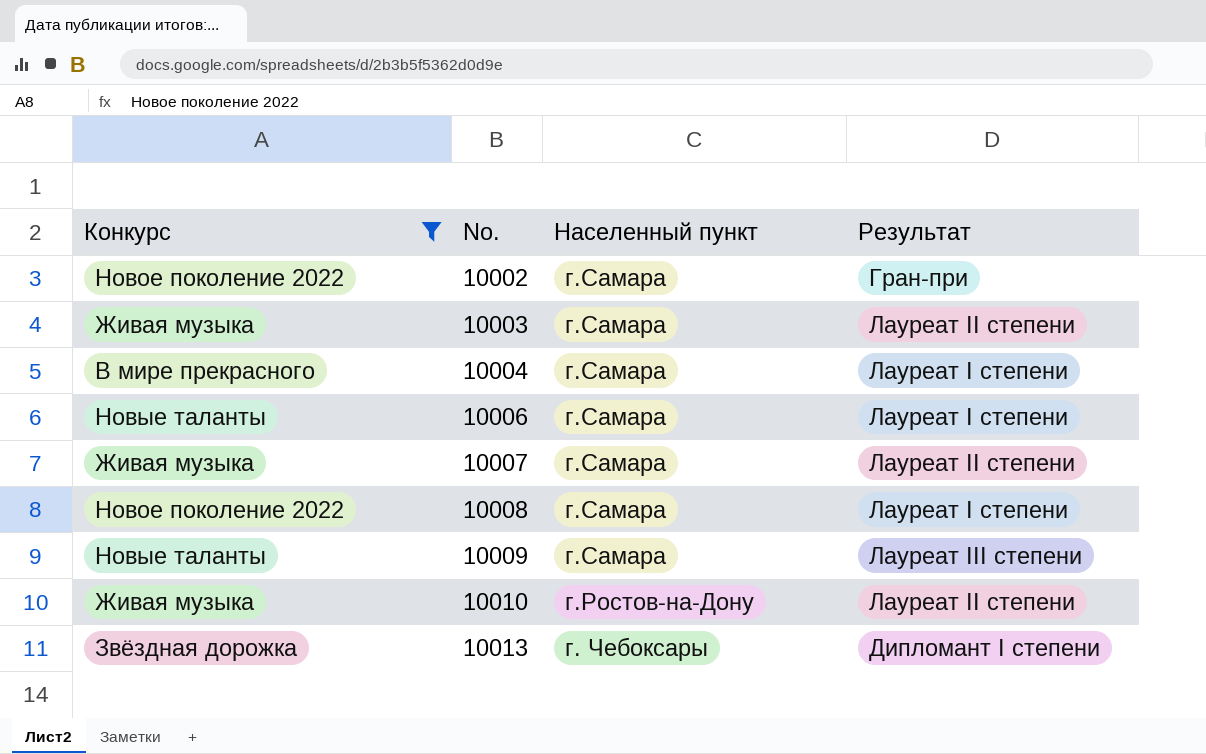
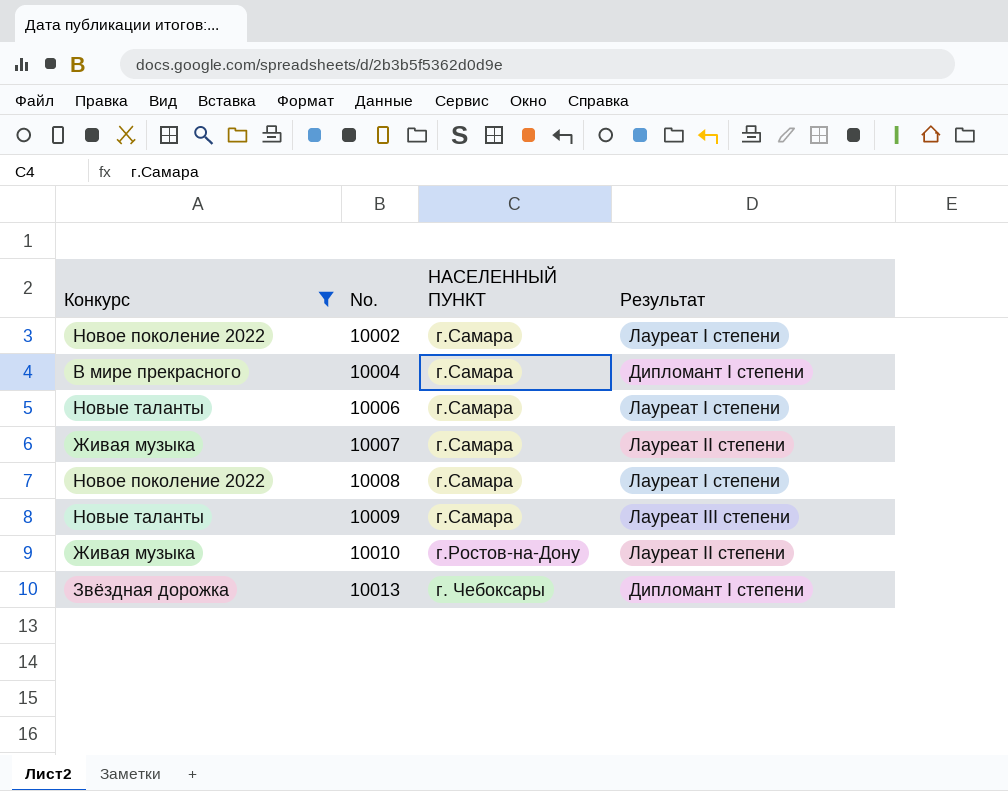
column name: Населенный пункт -> НАСЕЛЕННЫЙ ПУНКТ
row 10003: Живая музыка | г.Самара | Лауреат II степени -> none
10002 | Результат: Гран-при -> Лауреат I степени
10004 | Результат: Лауреат I степени -> Дипломант I степени

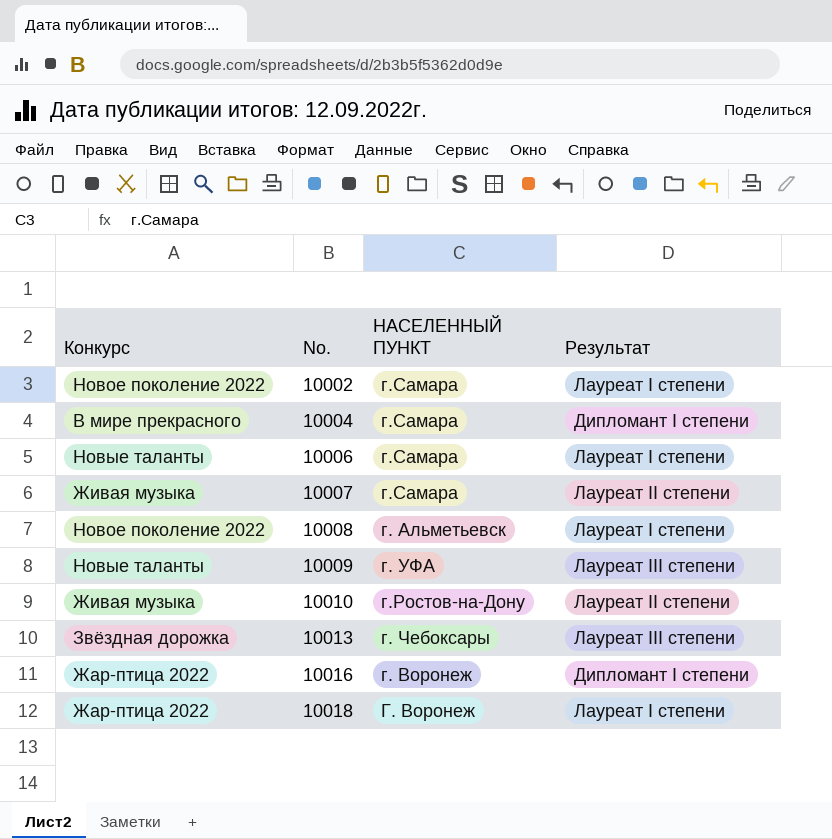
filter: Конкурс != Жар-птица 2022 -> none
10008 | НАСЕЛЕННЫЙ ПУНКТ: г.Самара -> г. Альметьевск
10009 | НАСЕЛЕННЫЙ ПУНКТ: г.Самара -> г. УФА
10013 | Результат: Дипломант I степени -> Лауреат III степени

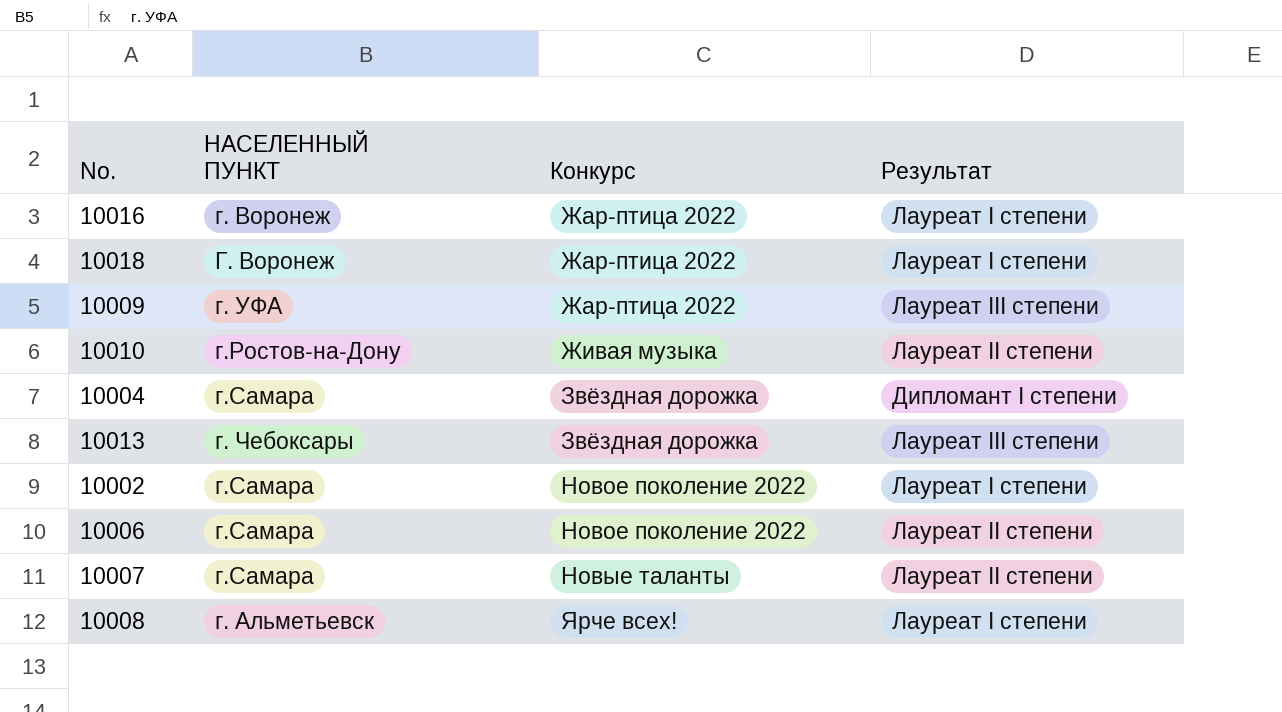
row order: No. ascending -> Конкурс ascending
column Конкурс | position: 1 -> 3
10016 | Результат: Дипломант I степени -> Лауреат I степени
10009 | Конкурс: Новые таланты -> Жар-птица 2022
10004 | Конкурс: В мире прекрасного -> Звёздная дорожка
10006 | Конкурс: Новые таланты -> Новое поколение 2022
10006 | Результат: Лауреат I степени -> Лауреат II степени
10007 | Конкурс: Живая музыка -> Новые таланты
10008 | Конкурс: Новое поколение 2022 -> Ярче всех!

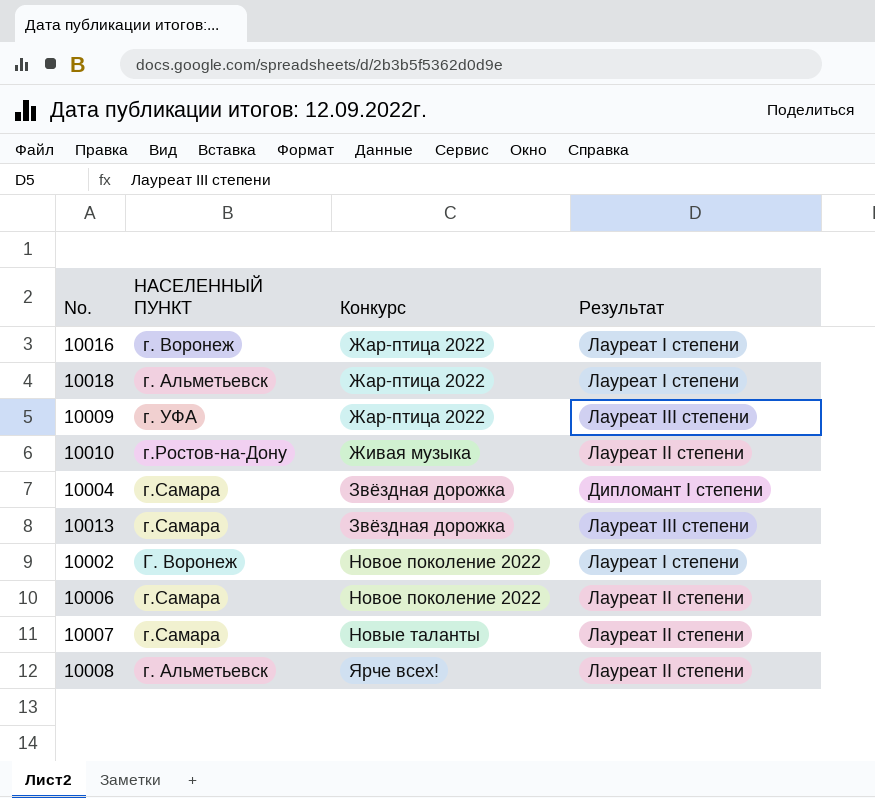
10018 | НАСЕЛЕННЫЙ ПУНКТ: Г. Воронеж -> г. Альметьевск
10013 | НАСЕЛЕННЫЙ ПУНКТ: г. Чебоксары -> г.Самара
10002 | НАСЕЛЕННЫЙ ПУНКТ: г.Самара -> Г. Воронеж
10008 | Результат: Лауреат I степени -> Лауреат II степени

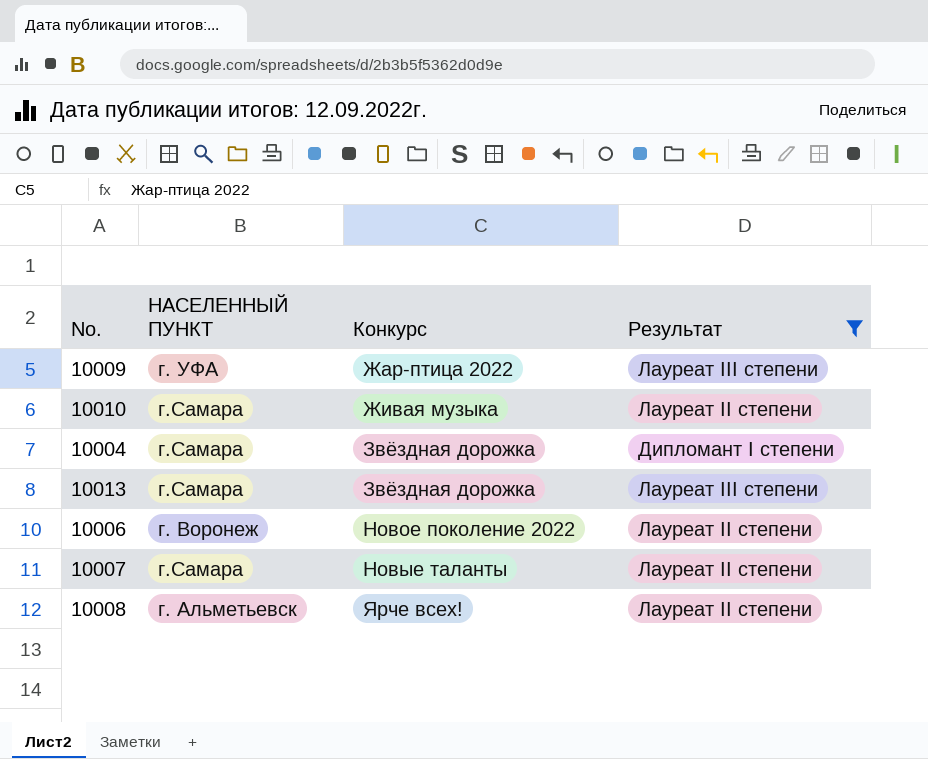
filter: none -> Результат != Лауреат I степени
10010 | НАСЕЛЕННЫЙ ПУНКТ: г.Ростов-на-Дону -> г.Самара
10006 | НАСЕЛЕННЫЙ ПУНКТ: г.Самара -> г. Воронеж

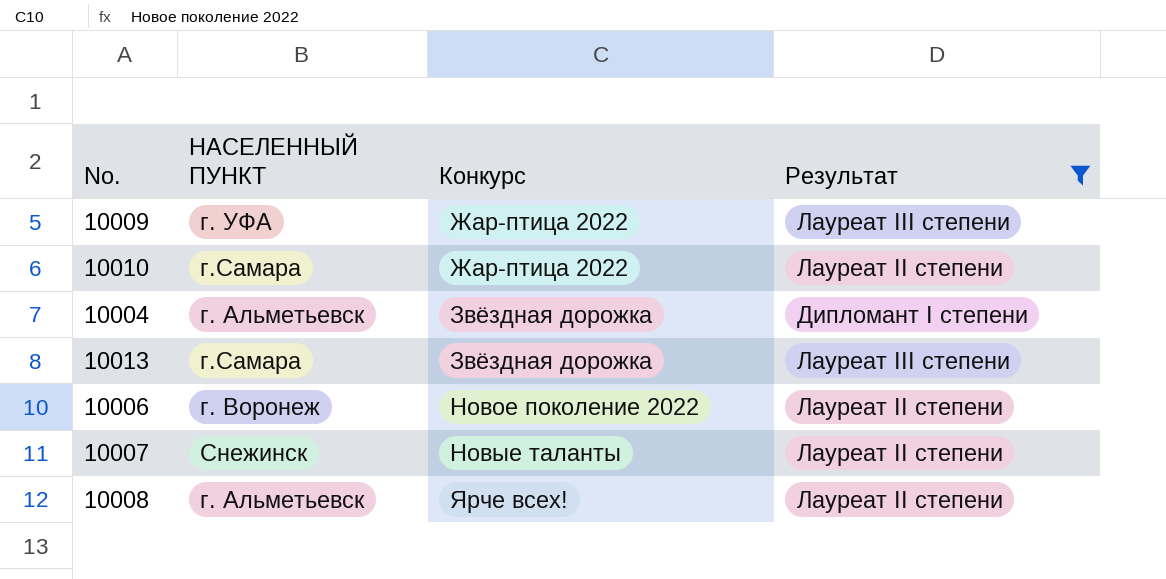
10010 | Конкурс: Живая музыка -> Жар-птица 2022
10004 | НАСЕЛЕННЫЙ ПУНКТ: г.Самара -> г. Альметьевск
10007 | НАСЕЛЕННЫЙ ПУНКТ: г.Самара -> Снежинск

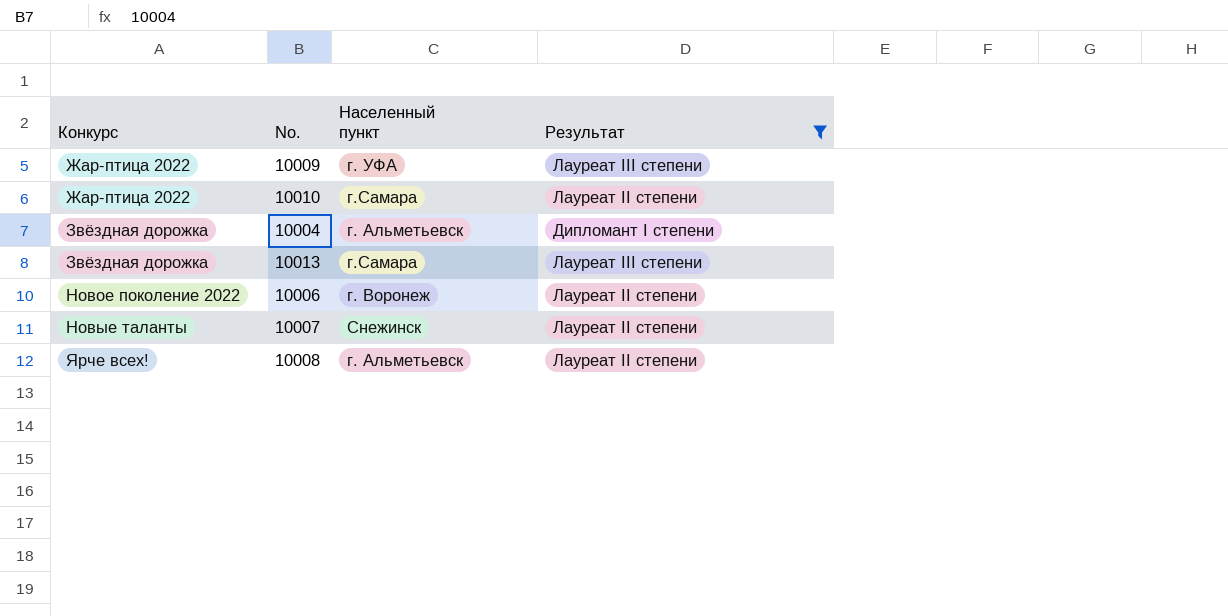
column Конкурс | position: 3 -> 1
column name: НАСЕЛЕННЫЙ ПУНКТ -> Населенный пункт

